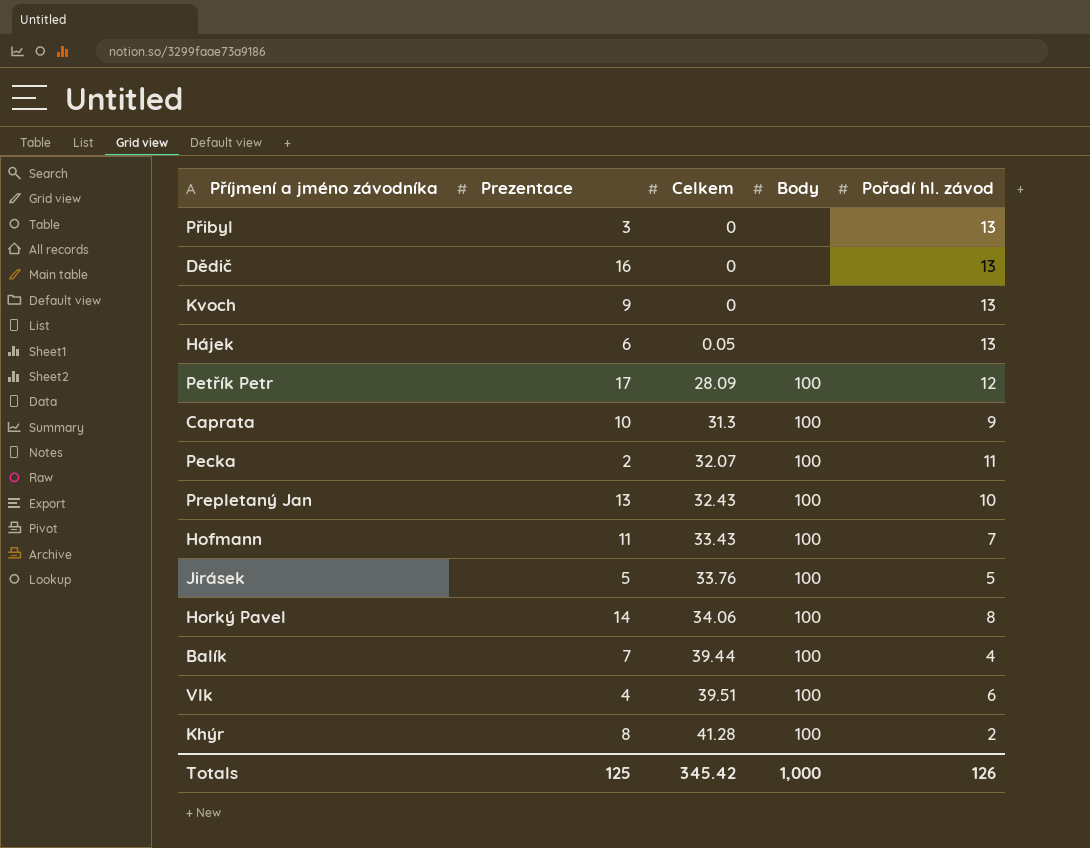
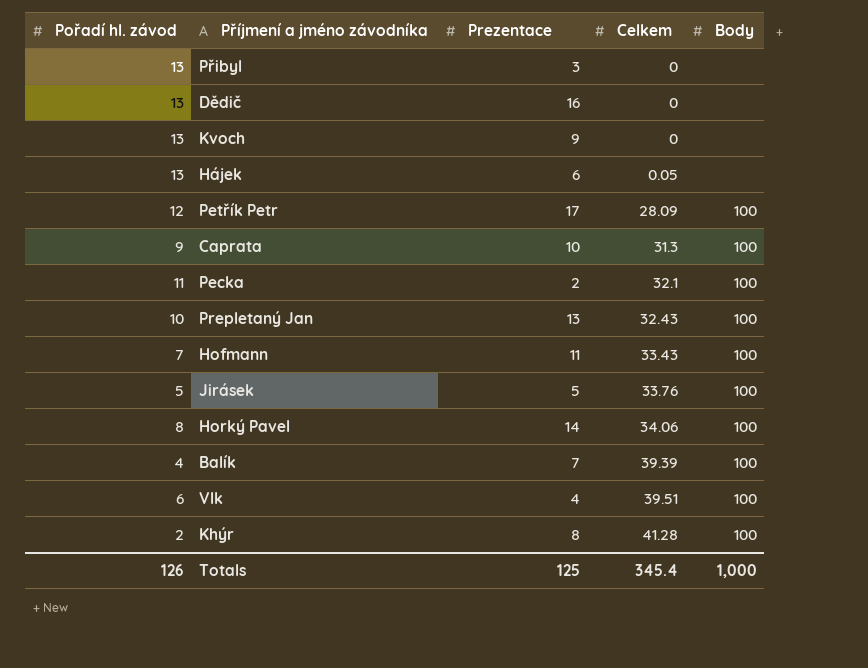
column Pořadí hl. závod | position: 5 -> 1
Pecka | Celkem: 32.07 -> 32.1
Balík | Celkem: 39.44 -> 39.39
Totals | Celkem: 345.42 -> 345.4

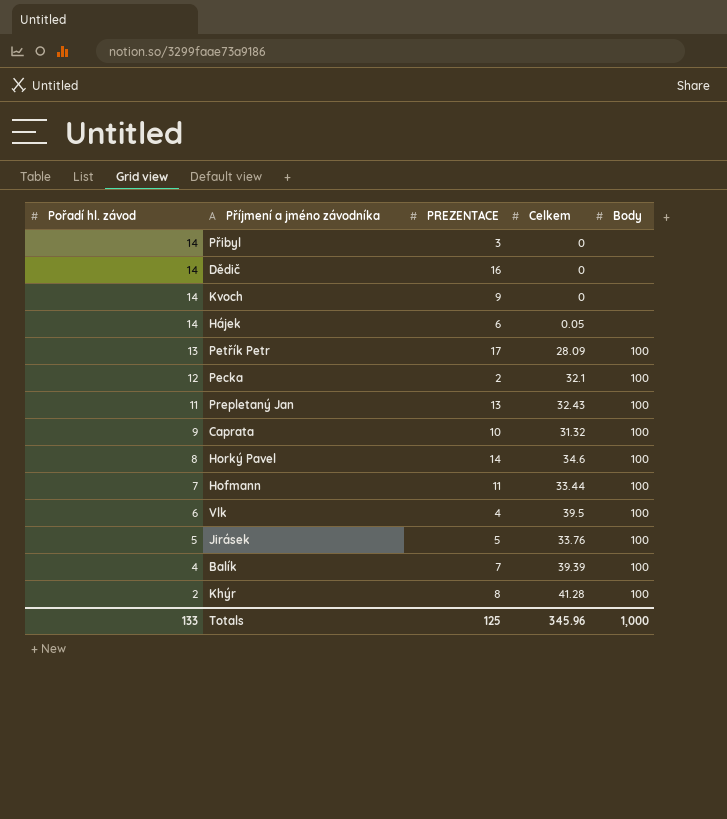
row order: Celkem ascending -> Pořadí hl. závod descending
column name: Prezentace -> PREZENTACE
Přibyl | Pořadí hl. závod: 13 -> 14
Dědič | Pořadí hl. závod: 13 -> 14
Kvoch | Pořadí hl. závod: 13 -> 14
Hájek | Pořadí hl. závod: 13 -> 14
Petřík Petr | Pořadí hl. závod: 12 -> 13
Pecka | Pořadí hl. závod: 11 -> 12
Prepletaný Jan | Pořadí hl. závod: 10 -> 11
Caprata | Celkem: 31.3 -> 31.32
Horký Pavel | Celkem: 34.06 -> 34.6
Hofmann | Celkem: 33.43 -> 33.44
Vlk | Celkem: 39.51 -> 39.5
Totals | Pořadí hl. závod: 126 -> 133
Totals | Celkem: 345.4 -> 345.96

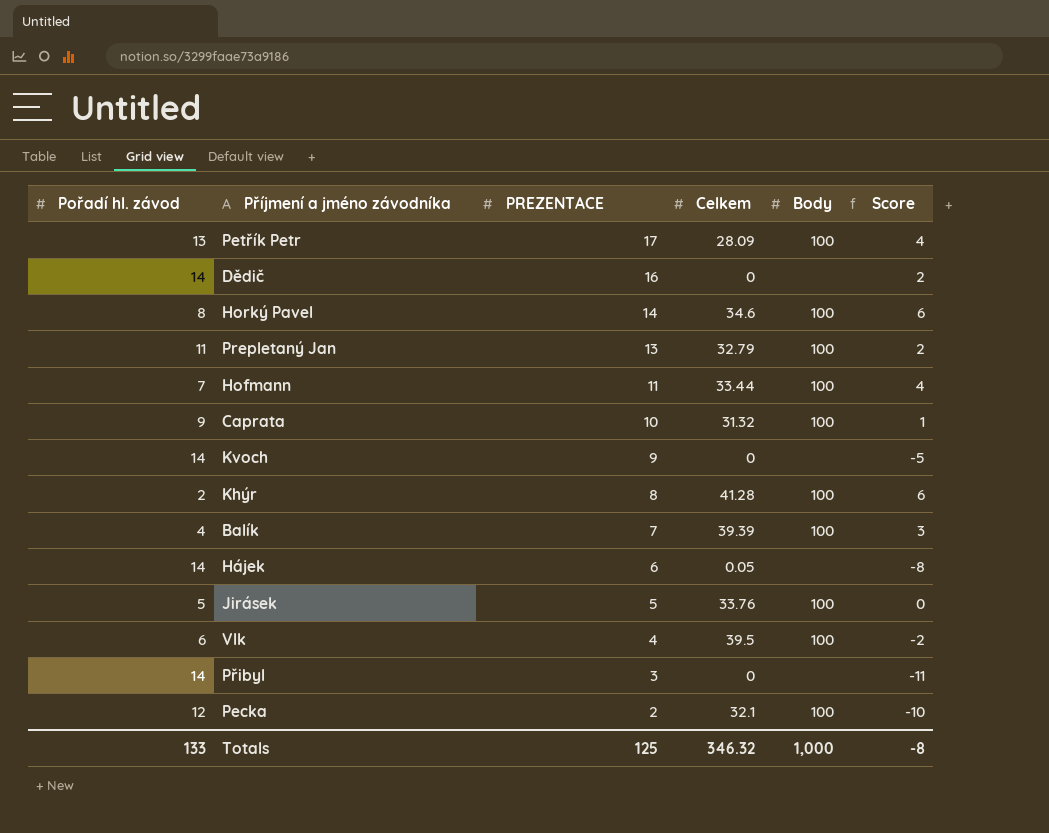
row order: Pořadí hl. závod descending -> PREZENTACE descending
column Score | formula: none -> [PREZENTACE] - [Pořadí hl. závod]
Prepletaný Jan | Celkem: 32.43 -> 32.79
Totals | Celkem: 345.96 -> 346.32

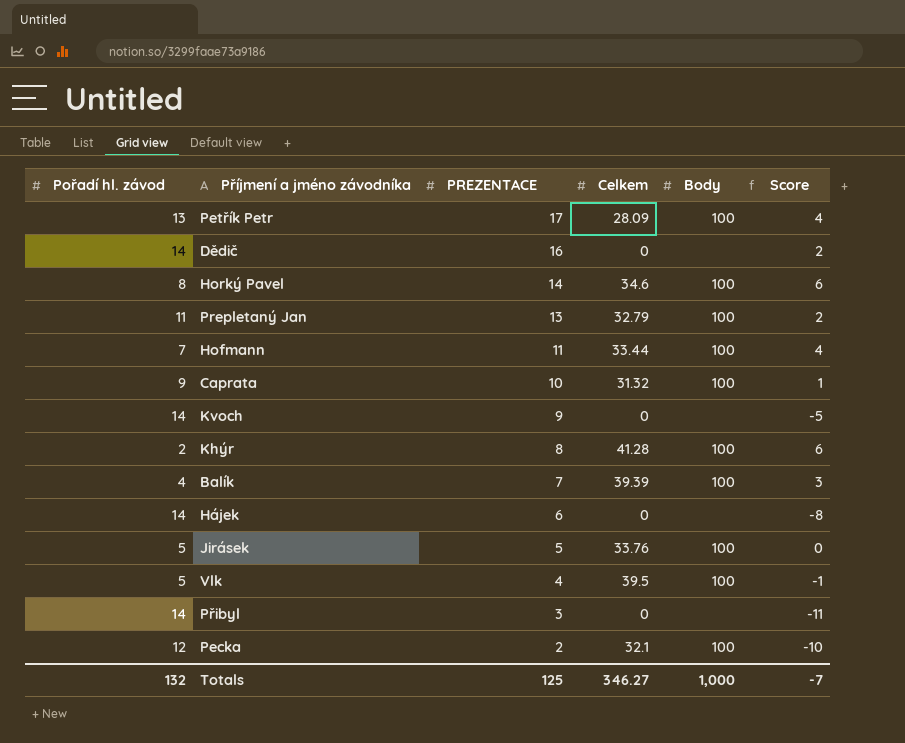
Hájek | Celkem: 0.05 -> 0
Vlk | Pořadí hl. závod: 6 -> 5
Vlk | Score: -2 -> -1
Totals | Pořadí hl. závod: 133 -> 132
Totals | Celkem: 346.32 -> 346.27
Totals | Score: -8 -> -7

